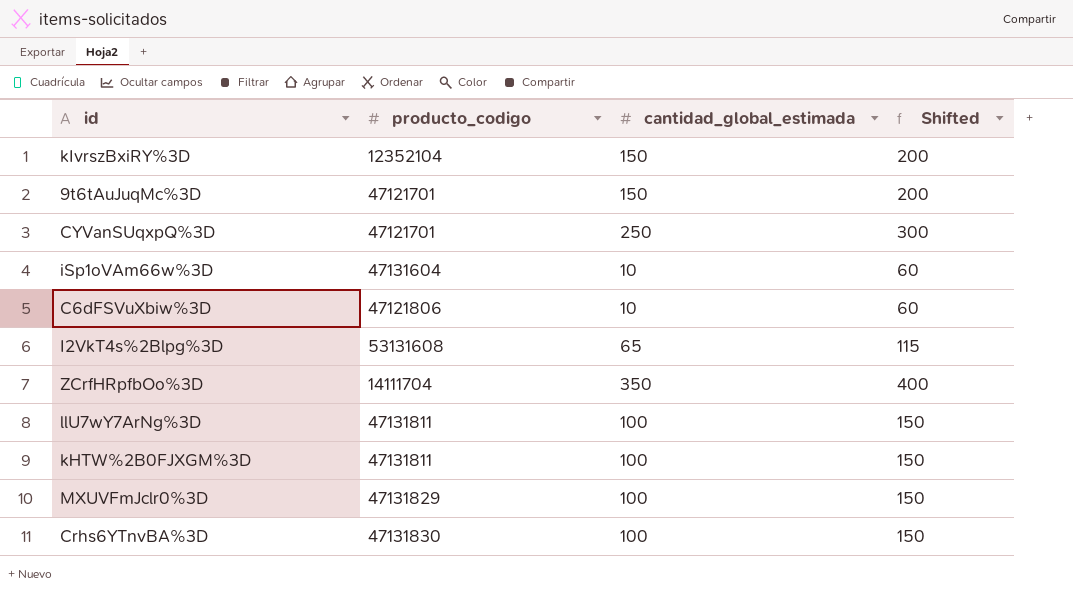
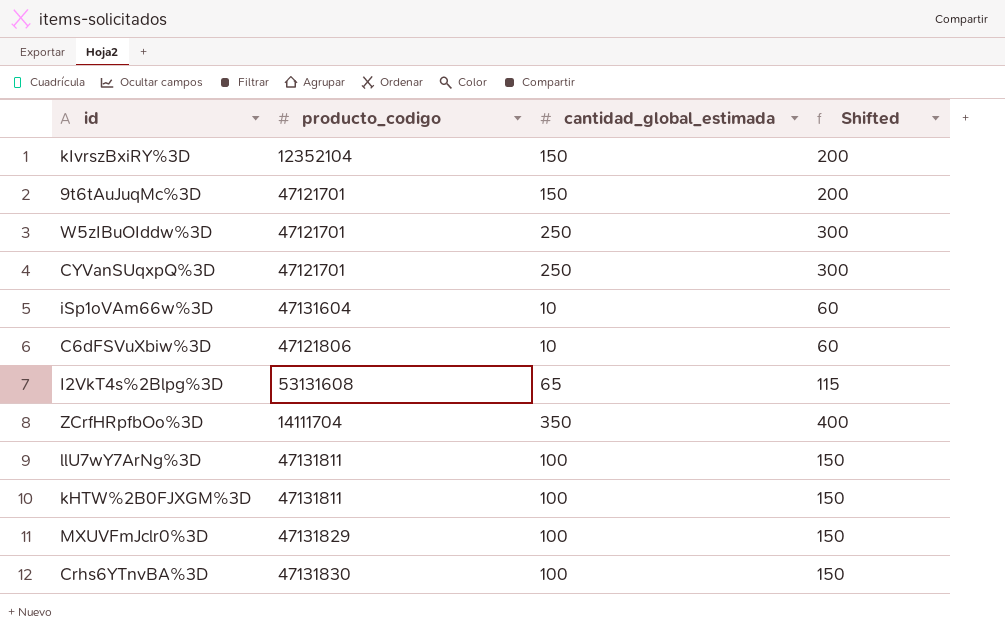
row W5zIBuOIddw%3D: none -> 47121701 | 250 | 300

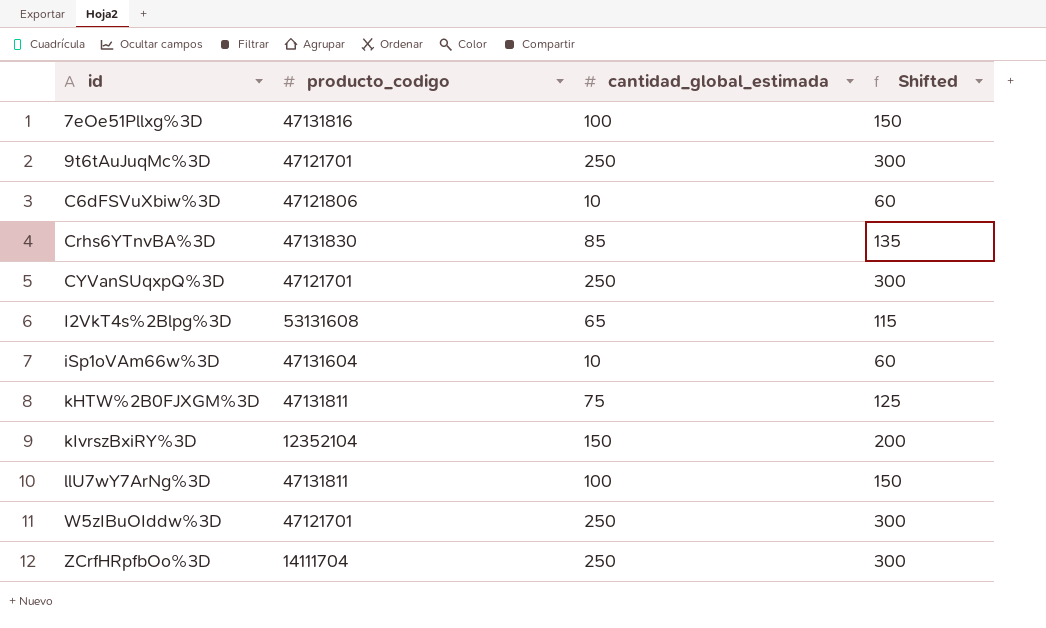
row order: none -> id ascending
row MXUVFmJclr0%3D: 47131829 | 100 | 150 -> none
row 7eOe51Pllxg%3D: none -> 47131816 | 100 | 150
9t6tAuJuqMc%3D | cantidad_global_estimada: 150 -> 250
9t6tAuJuqMc%3D | Shifted: 200 -> 300
Crhs6YTnvBA%3D | cantidad_global_estimada: 100 -> 85
Crhs6YTnvBA%3D | Shifted: 150 -> 135
kHTW%2B0FJXGM%3D | cantidad_global_estimada: 100 -> 75
kHTW%2B0FJXGM%3D | Shifted: 150 -> 125
ZCrfHRpfbOo%3D | cantidad_global_estimada: 350 -> 250
ZCrfHRpfbOo%3D | Shifted: 400 -> 300

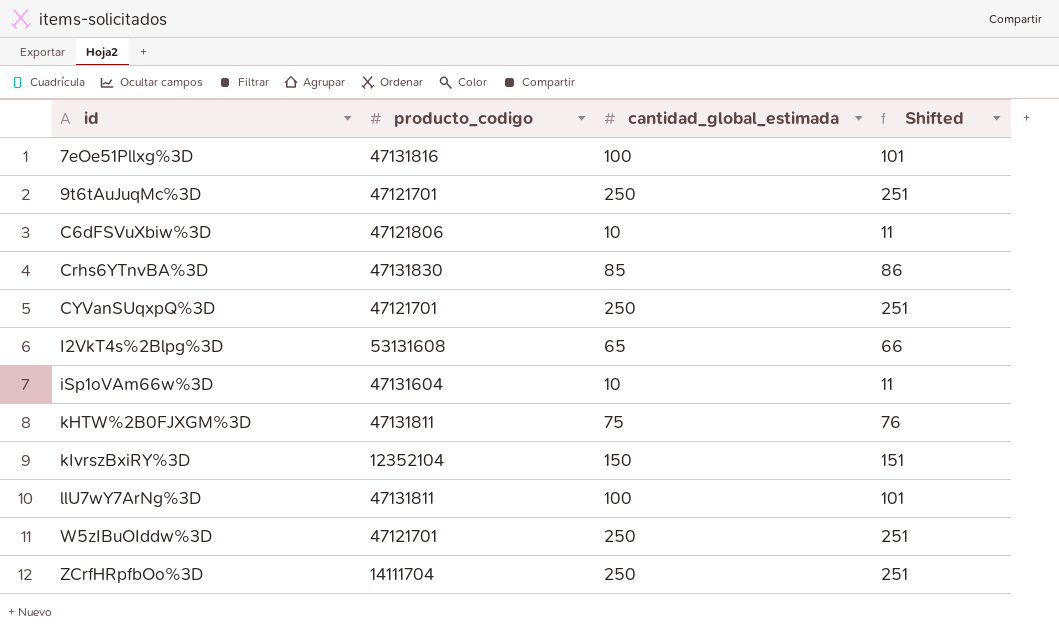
column Shifted | formula: [cantidad_global_estimada] + 50 -> [cantidad_global_estimada] + 1

